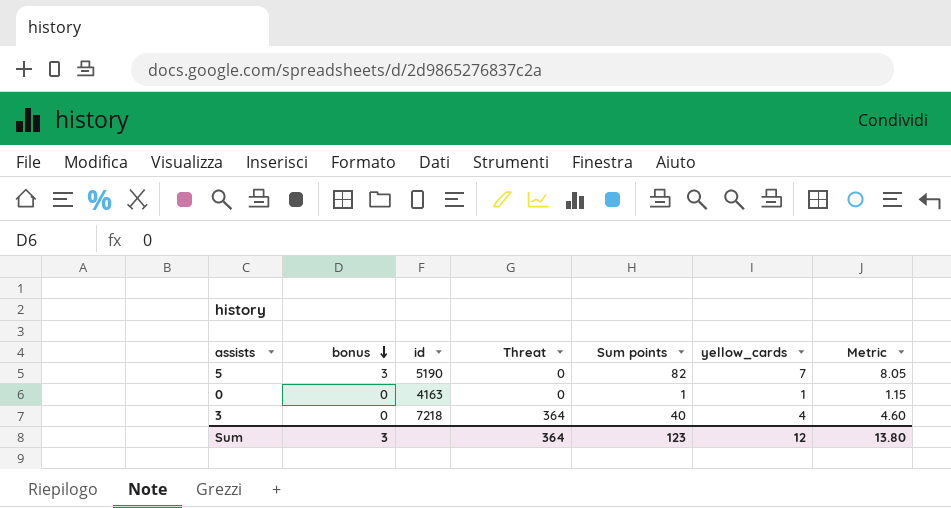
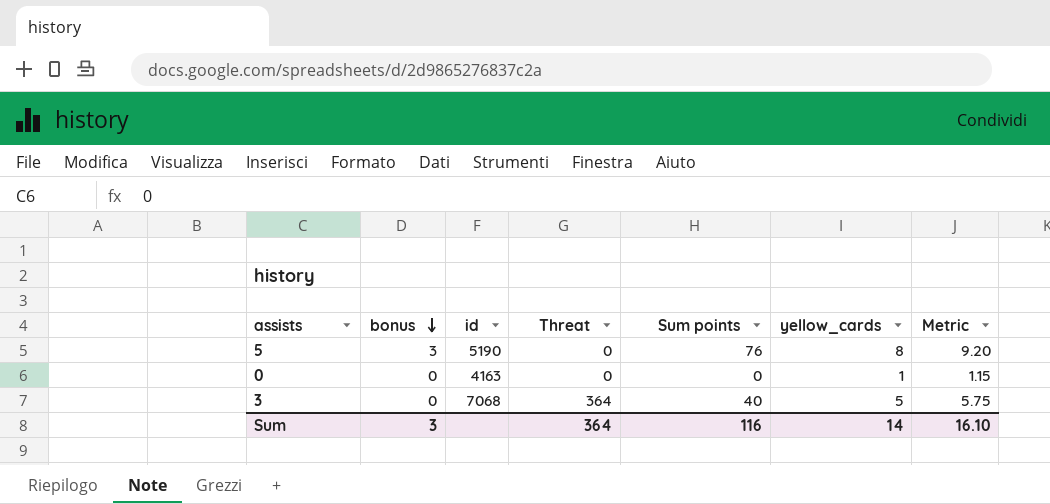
5 | Sum points: 82 -> 76
5 | yellow_cards: 7 -> 8
5 | Metric: 8.05 -> 9.20
0 | Sum points: 1 -> 0
3 | id: 7218 -> 7068
3 | yellow_cards: 4 -> 5
3 | Metric: 4.60 -> 5.75
Sum | Sum points: 123 -> 116
Sum | yellow_cards: 12 -> 14
Sum | Metric: 13.80 -> 16.10

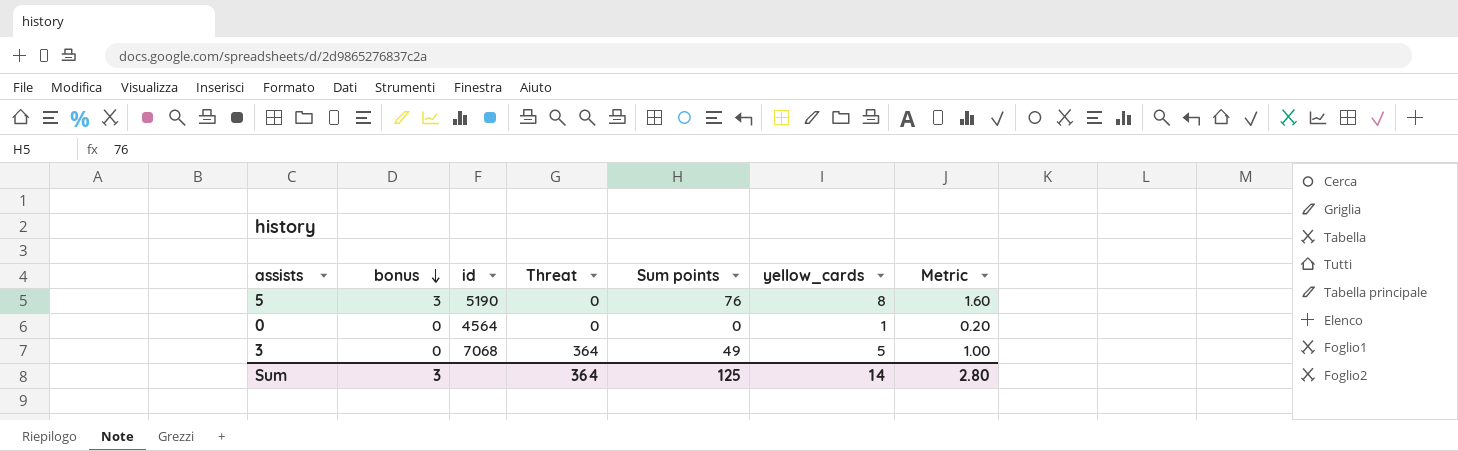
column Metric | formula: [yellow_cards] * 1.15 -> [yellow_cards] * 0.2
0 | id: 4163 -> 4564
3 | Sum points: 40 -> 49
Sum | Sum points: 116 -> 125
Sum | Metric: 16.10 -> 2.80

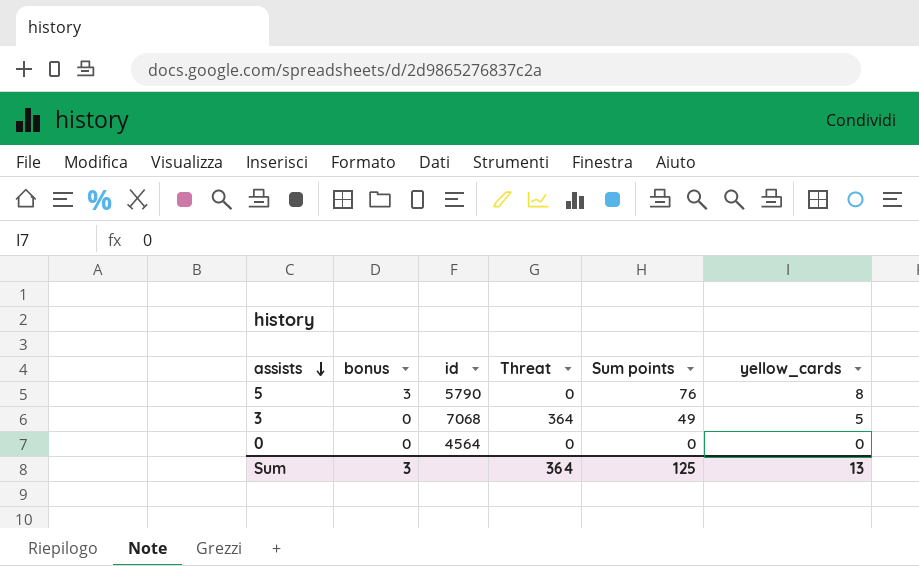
row order: bonus descending -> assists descending
column Metric | formula: [yellow_cards] * 0.2 -> none
5 | id: 5190 -> 5790
0 | yellow_cards: 1 -> 0
Sum | yellow_cards: 14 -> 13

